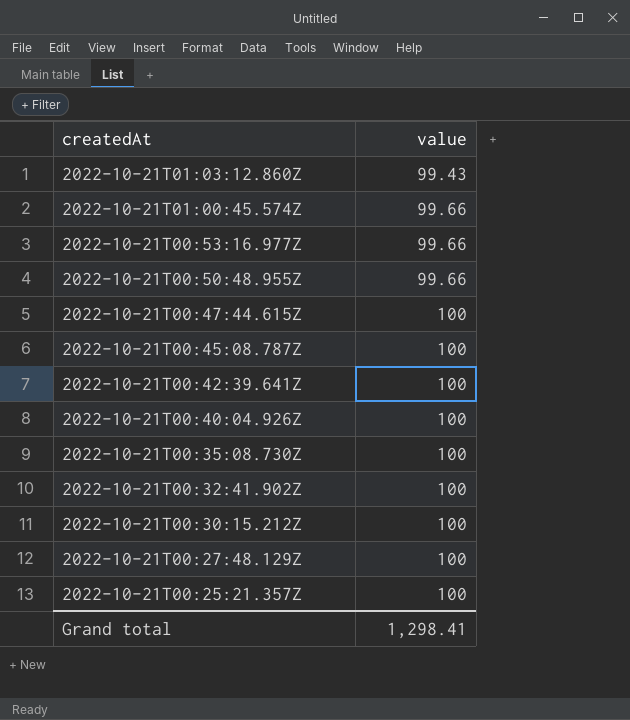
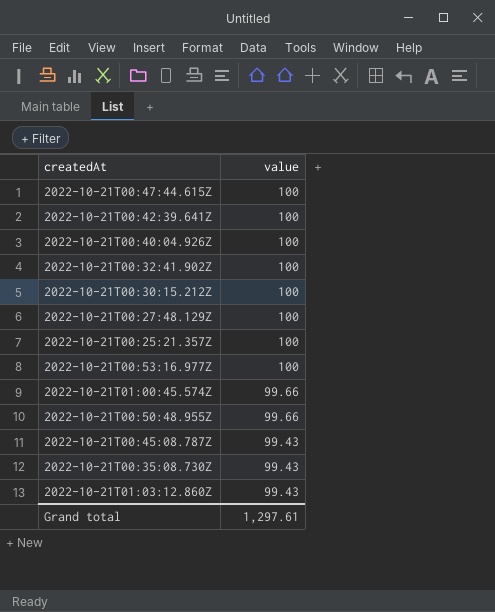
row order: createdAt descending -> value descending
2022-10-21T00:53:16.977Z | value: 99.66 -> 100
2022-10-21T00:45:08.787Z | value: 100 -> 99.43
2022-10-21T00:35:08.730Z | value: 100 -> 99.43
Grand total | value: 1,298.41 -> 1,297.61

